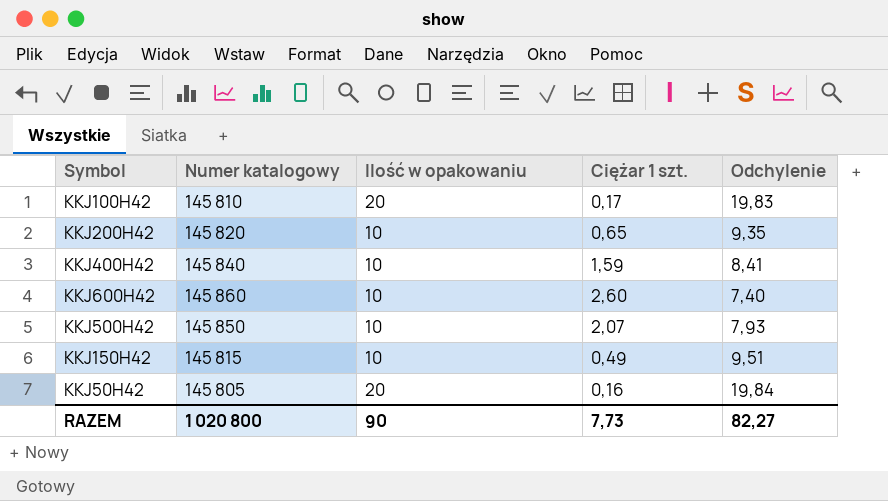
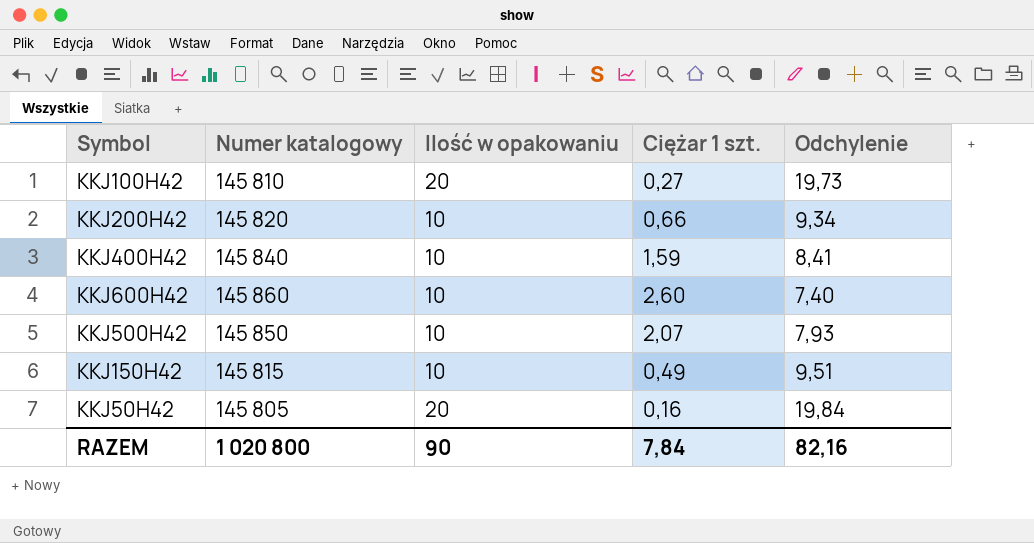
KKJ100H42 | Ciężar 1 szt.: 0,17 -> 0,27
KKJ100H42 | Odchylenie: 19,83 -> 19,73
KKJ200H42 | Ciężar 1 szt.: 0,65 -> 0,66
KKJ200H42 | Odchylenie: 9,35 -> 9,34
RAZEM | Ciężar 1 szt.: 7,73 -> 7,84
RAZEM | Odchylenie: 82,27 -> 82,16

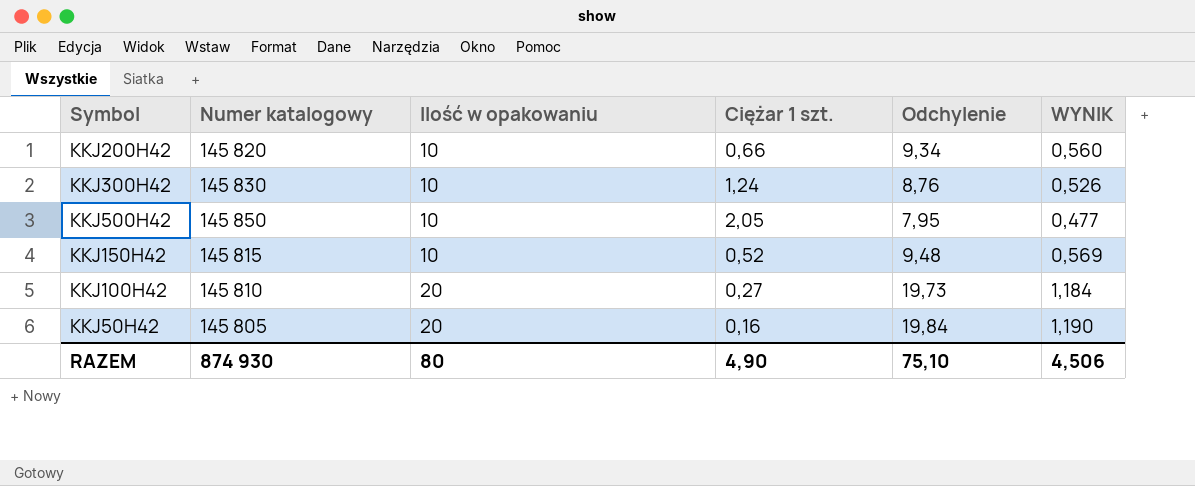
row order: none -> Ilość w opakowaniu ascending
column WYNIK | formula: none -> [Odchylenie] * 0,06
row KKJ400H42: 145 840 | 10 | 1,59 | 8,41 -> none
row KKJ600H42: 145 860 | 10 | 2,60 | 7,40 -> none
row KKJ300H42: none -> 145 830 | 10 | 1,24 | 8,76 | 0,526
KKJ500H42 | Ciężar 1 szt.: 2,07 -> 2,05
KKJ500H42 | Odchylenie: 7,93 -> 7,95
KKJ150H42 | Ciężar 1 szt.: 0,49 -> 0,52
KKJ150H42 | Odchylenie: 9,51 -> 9,48
RAZEM | Numer katalogowy: 1 020 800 -> 874 930
RAZEM | Ilość w opakowaniu: 90 -> 80
RAZEM | Ciężar 1 szt.: 7,84 -> 4,90
RAZEM | Odchylenie: 82,16 -> 75,10

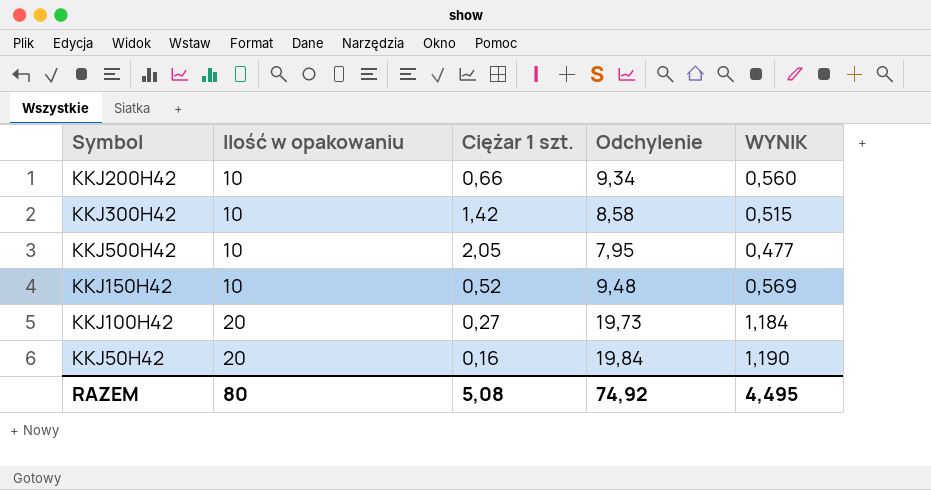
column Numer katalogowy | position: 2 -> none
KKJ300H42 | Ciężar 1 szt.: 1,24 -> 1,42
KKJ300H42 | Odchylenie: 8,76 -> 8,58
KKJ300H42 | WYNIK: 0,526 -> 0,515
RAZEM | Ciężar 1 szt.: 4,90 -> 5,08
RAZEM | Odchylenie: 75,10 -> 74,92
RAZEM | WYNIK: 4,506 -> 4,495

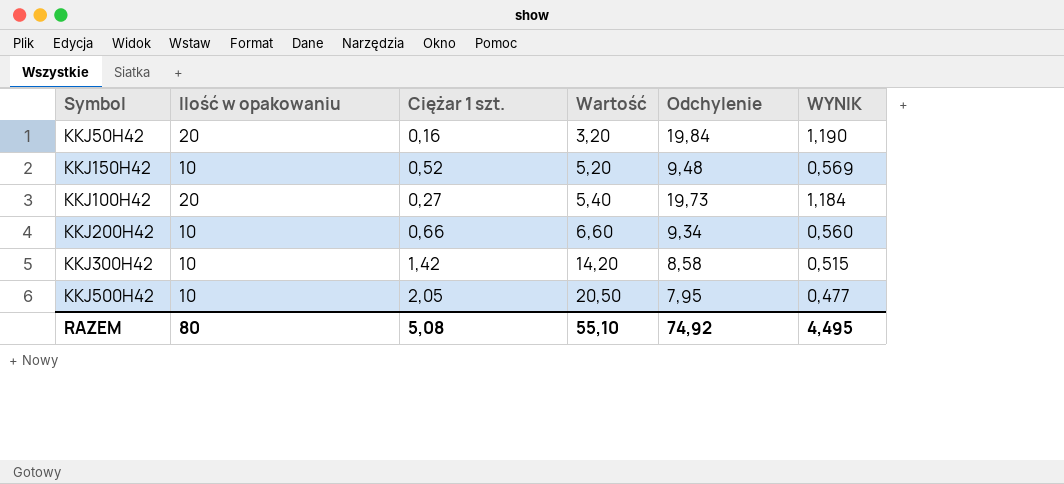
row order: Ilość w opakowaniu ascending -> Wartość ascending
column Wartość | formula: none -> [Ilość w opakowaniu] * [Ciężar 1 szt.]

